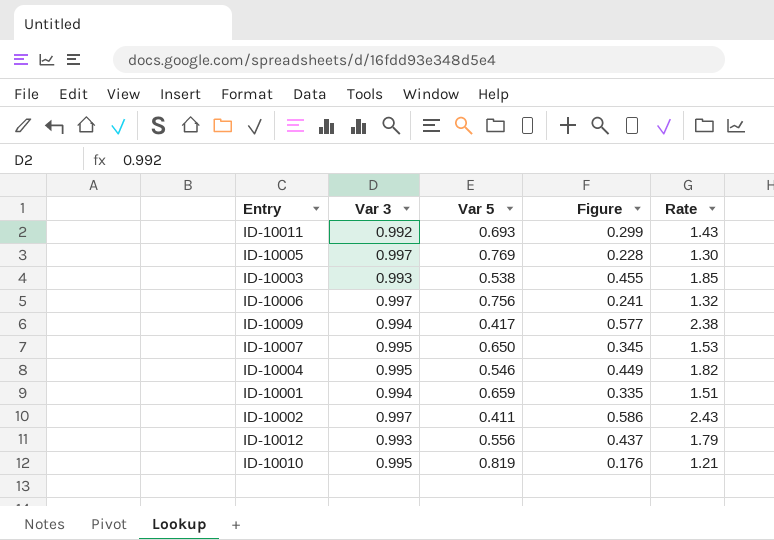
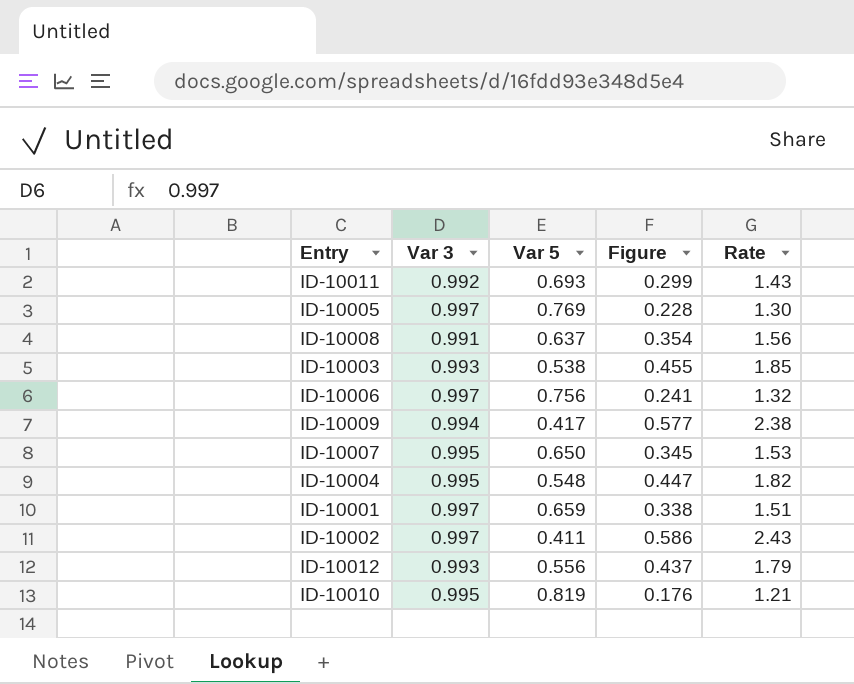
row ID-10008: none -> 0.991 | 0.637 | 0.354 | 1.56
ID-10004 | Var 5: 0.546 -> 0.548
ID-10004 | Figure: 0.449 -> 0.447
ID-10001 | Var 3: 0.994 -> 0.997
ID-10001 | Figure: 0.335 -> 0.338

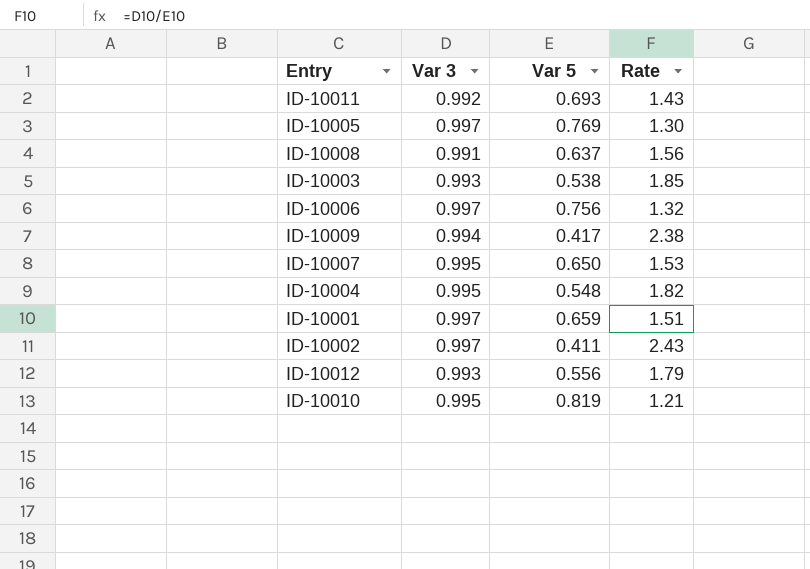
column Figure | formula: [Var 3] - [Var 5] -> none

